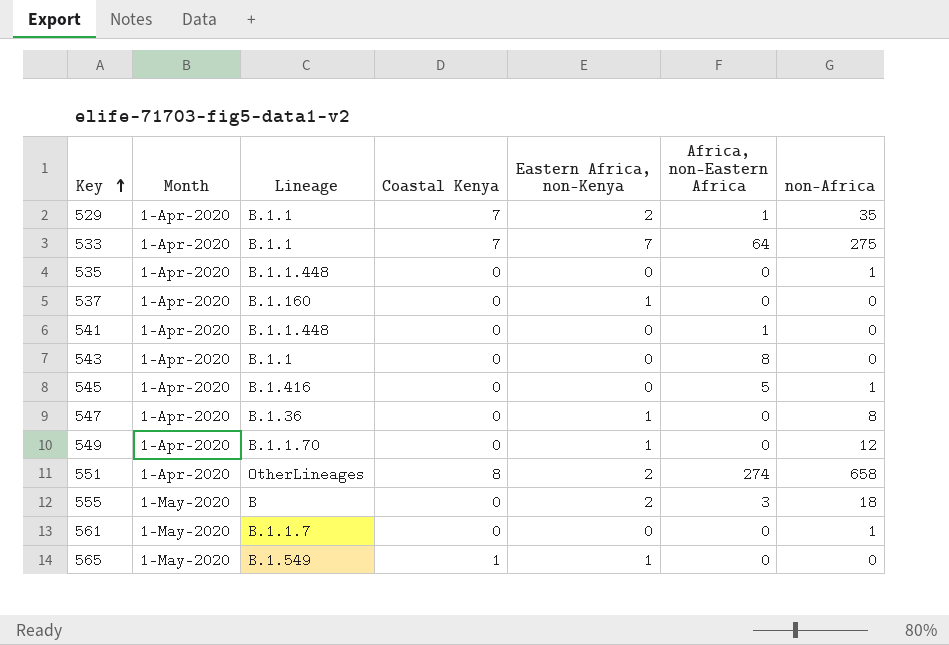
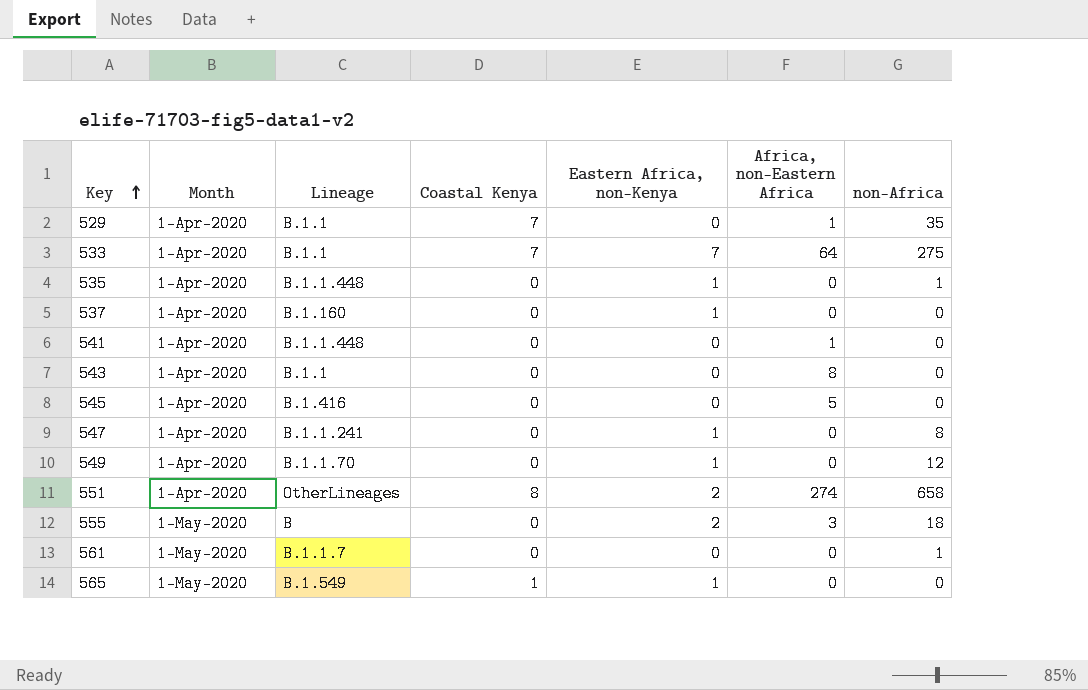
529 | Eastern Africa, non-Kenya: 2 -> 0
535 | Eastern Africa, non-Kenya: 0 -> 1
545 | non-Africa: 1 -> 0
547 | Lineage: B.1.36 -> B.1.1.241

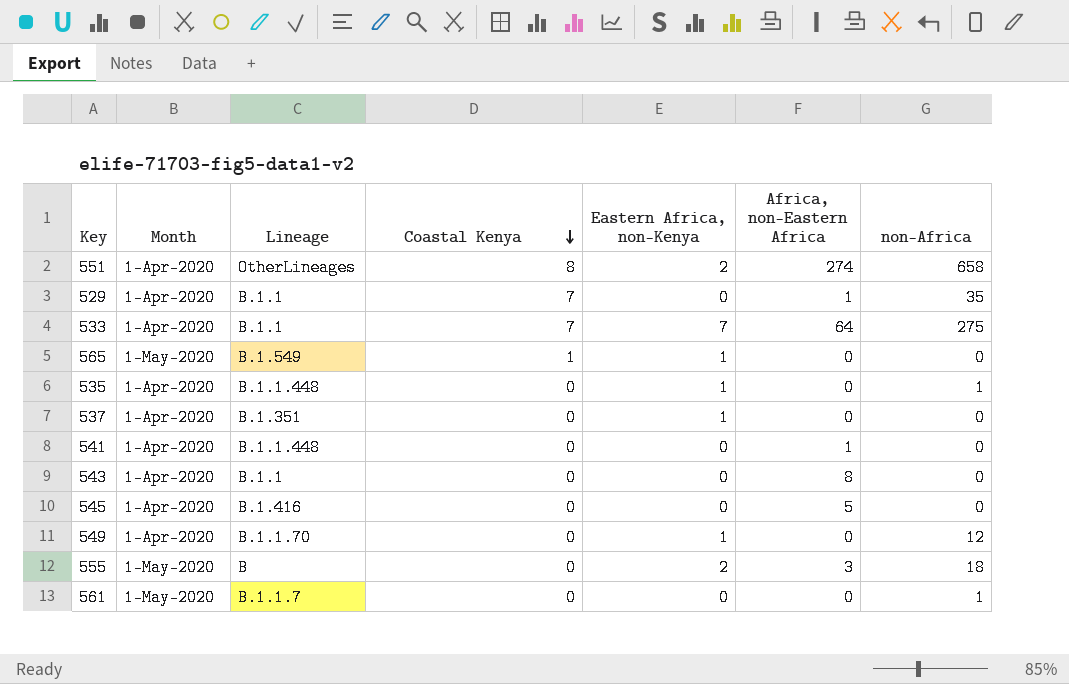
row order: Key ascending -> Coastal Kenya descending
row 547: 1-Apr-2020 | B.1.1.241 | 0 | 1 | 0 | 8 -> none
537 | Lineage: B.1.160 -> B.1.351

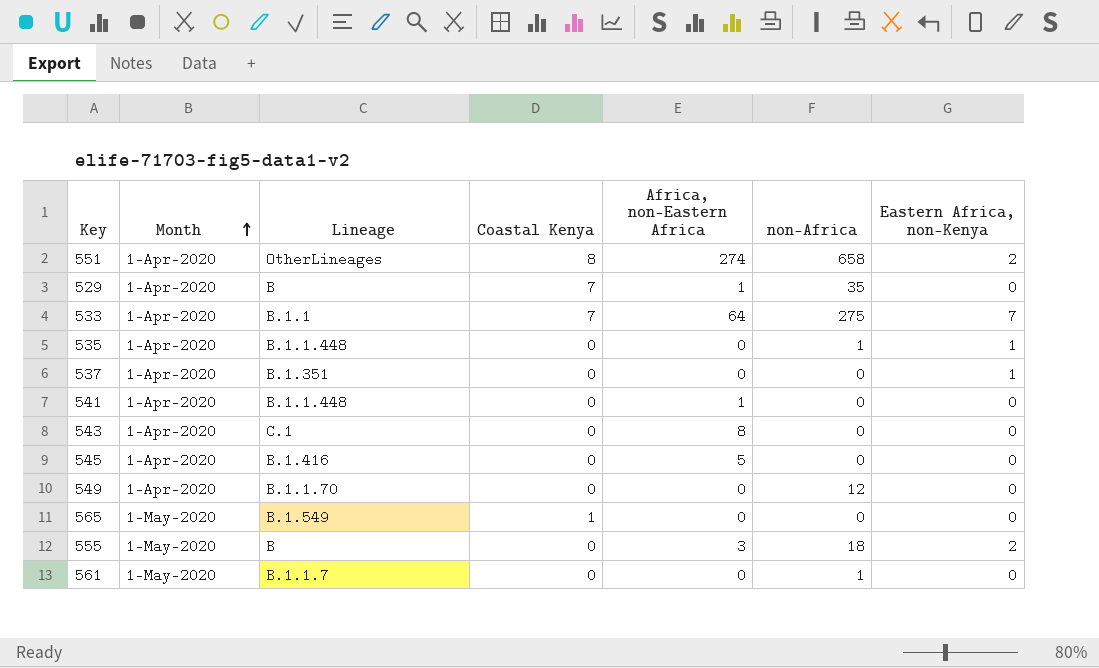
row order: Coastal Kenya descending -> Month ascending
column Eastern Africa, non-Kenya | position: 5 -> 7
529 | Lineage: B.1.1 -> B
543 | Lineage: B.1.1 -> C.1
549 | Eastern Africa, non-Kenya: 1 -> 0
565 | Eastern Africa, non-Kenya: 1 -> 0

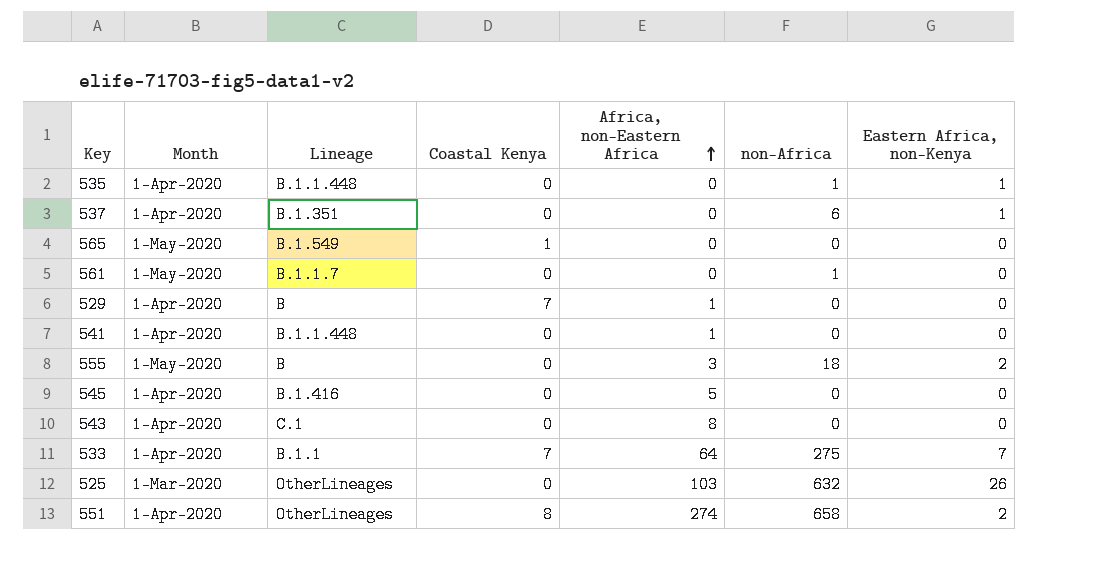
row order: Month ascending -> Africa, non-Eastern Africa ascending
row 549: 1-Apr-2020 | B.1.1.70 | 0 | 0 | 12 | 0 -> none
537 | non-Africa: 0 -> 6
529 | non-Africa: 35 -> 0
row 525: none -> 1-Mar-2020 | OtherLineages | 0 | 103 | 632 | 26

